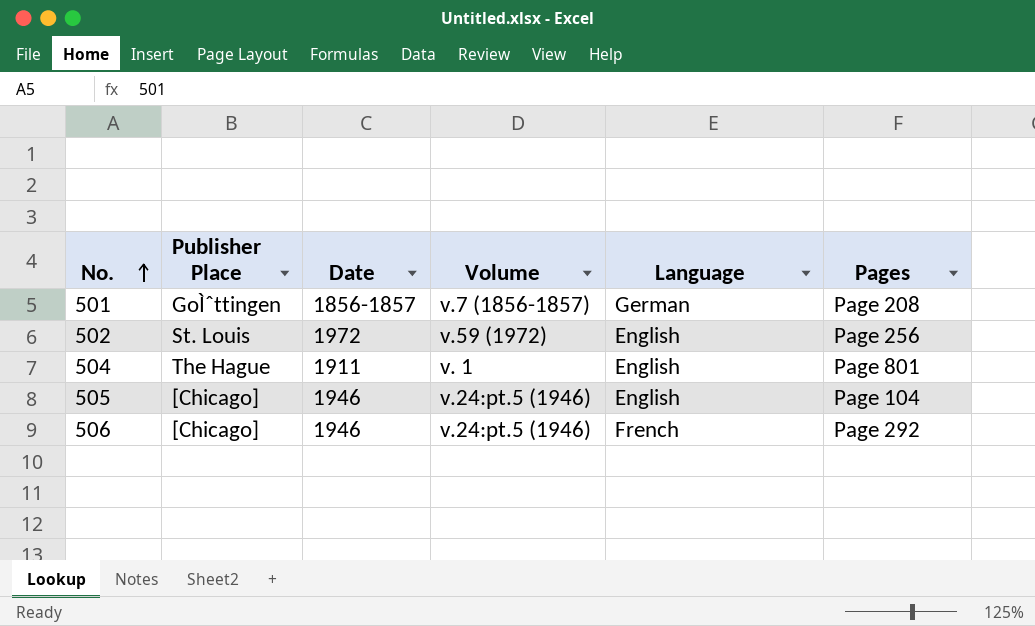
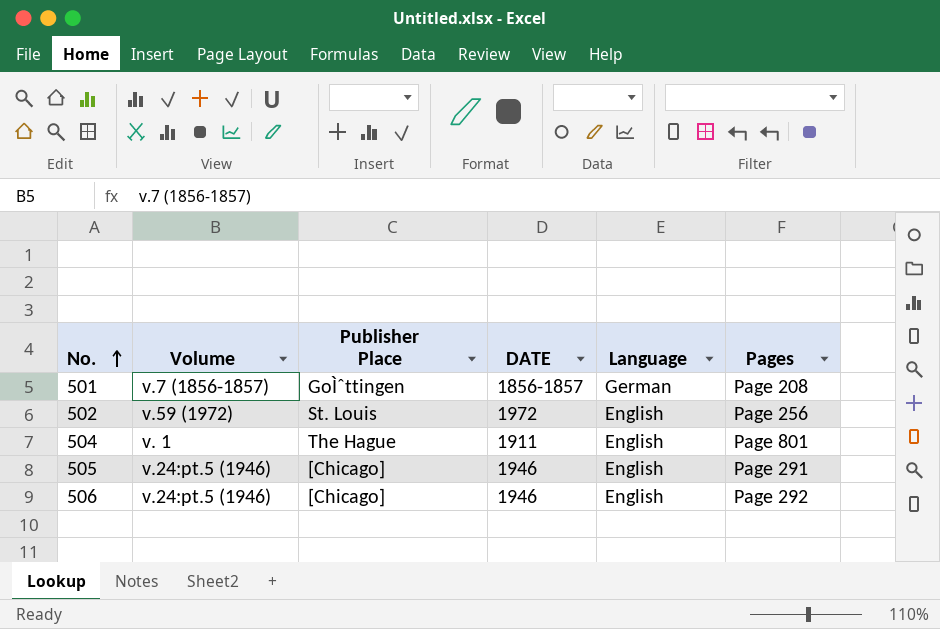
column Volume | position: 4 -> 2
column name: Date -> DATE
505 | Pages: Page 104 -> Page 291
506 | Language: French -> English

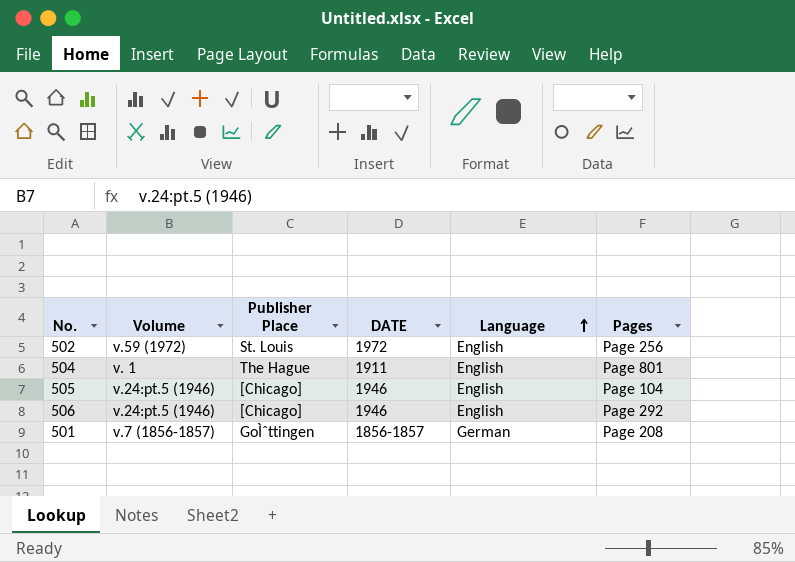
row order: No. ascending -> Language ascending
505 | Pages: Page 291 -> Page 104

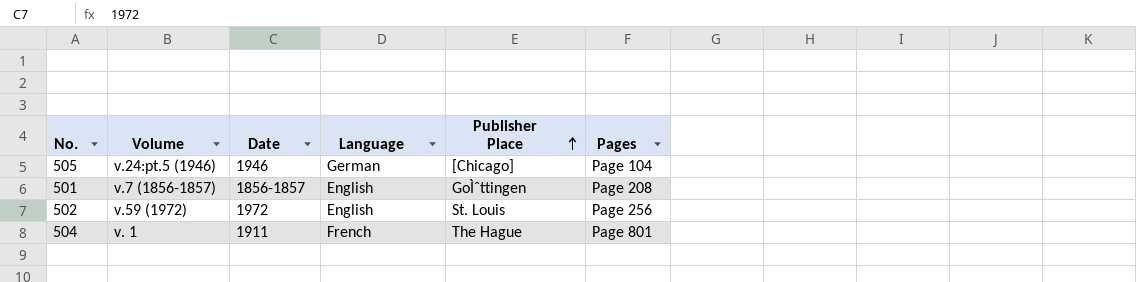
row order: Language ascending -> Publisher Place ascending
column name: DATE -> Date
column Publisher Place | position: 3 -> 5
row 506: v.24:pt.5 (1946) | [Chicago] | 1946 | English | Page 292 -> none
505 | Language: English -> German
501 | Language: German -> English
504 | Language: English -> French

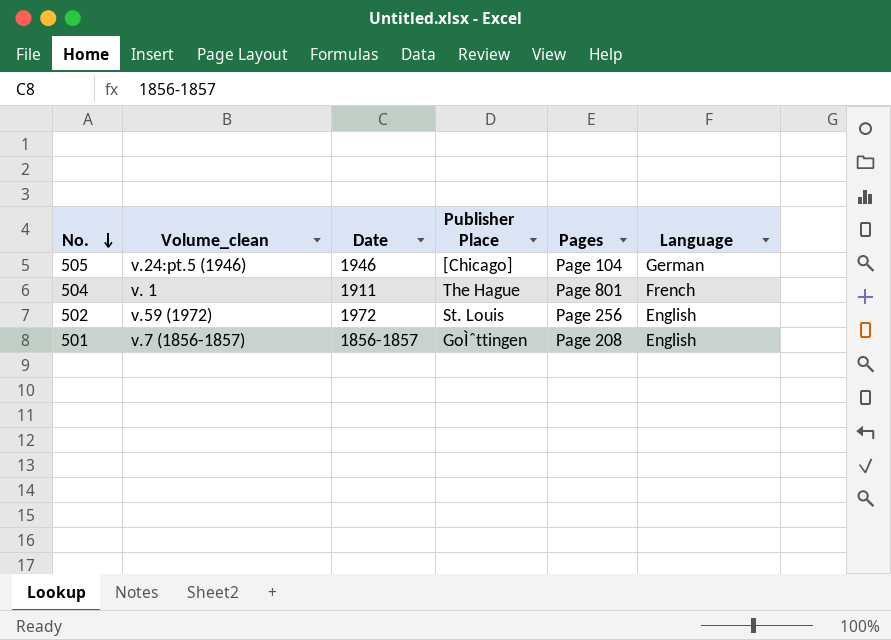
row order: Publisher Place ascending -> No. descending
column name: Volume -> Volume_clean
column Language | position: 4 -> 6

